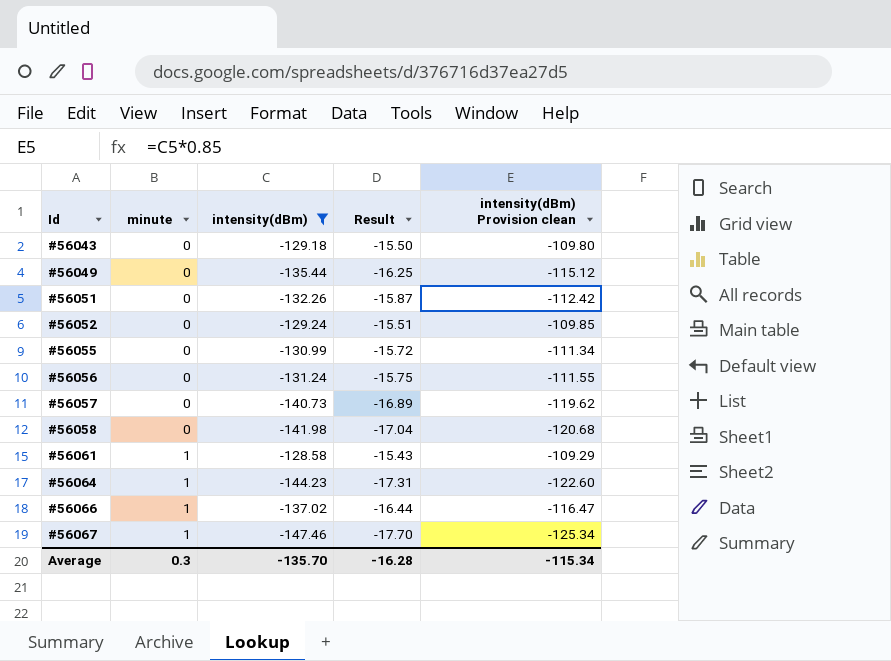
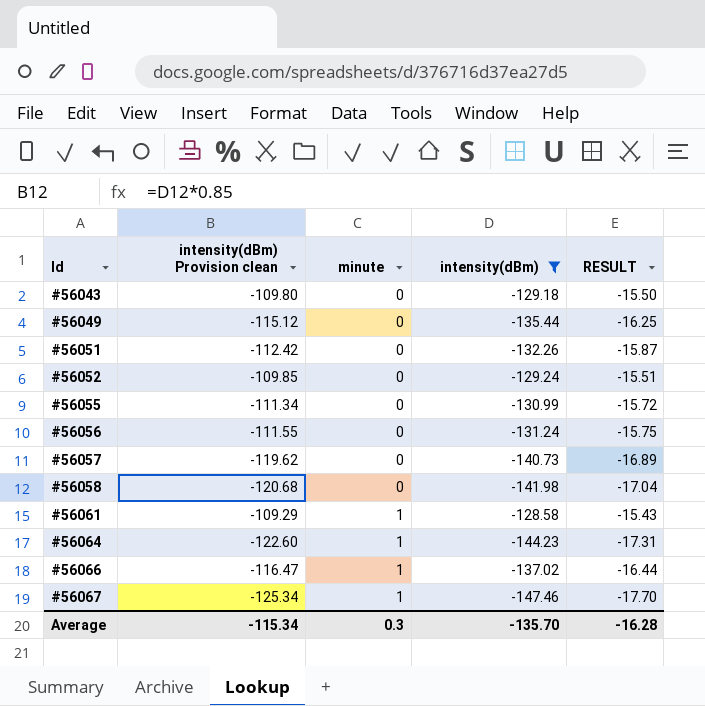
column intensity(dBm) Provision clean | position: 5 -> 2
column name: Result -> RESULT

